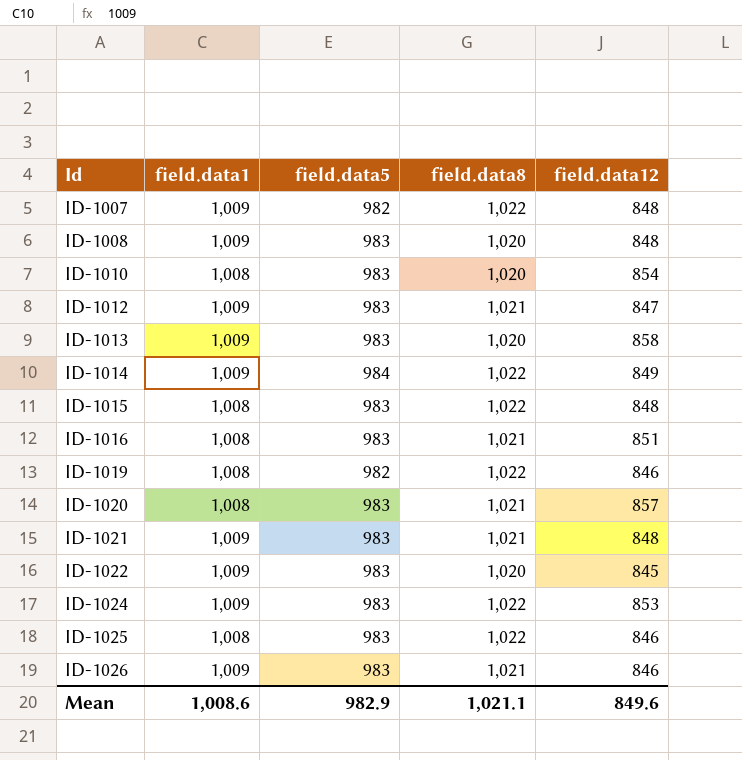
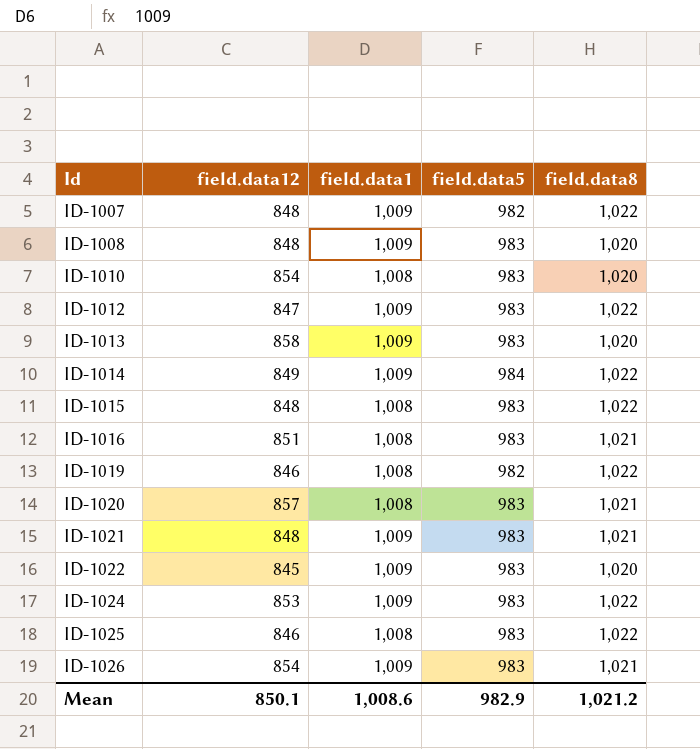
column field.data12 | position: 5 -> 2
ID-1012 | field.data8: 1,021 -> 1,022
ID-1026 | field.data12: 846 -> 854
Mean | field.data12: 849.6 -> 850.1
Mean | field.data8: 1,021.1 -> 1,021.2

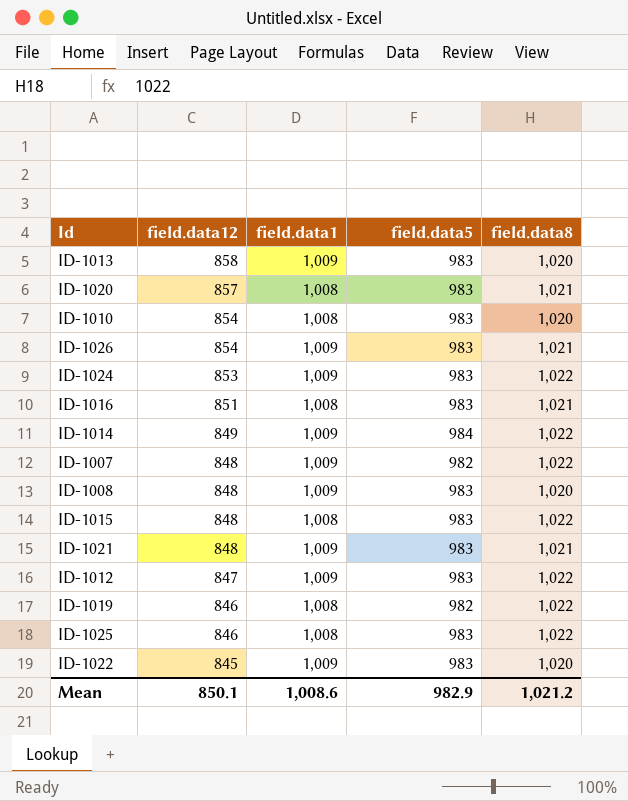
row order: Id ascending -> field.data12 descending

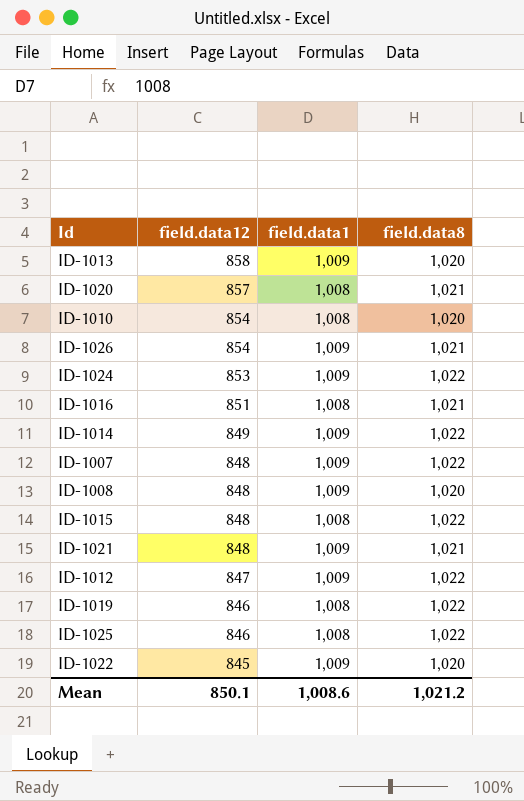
column field.data5 | position: 4 -> none

